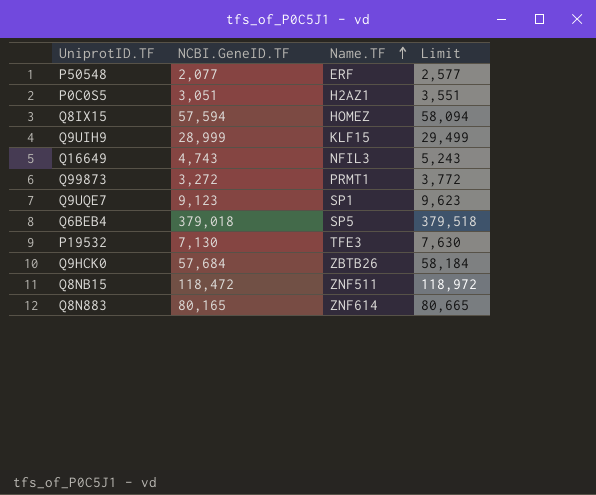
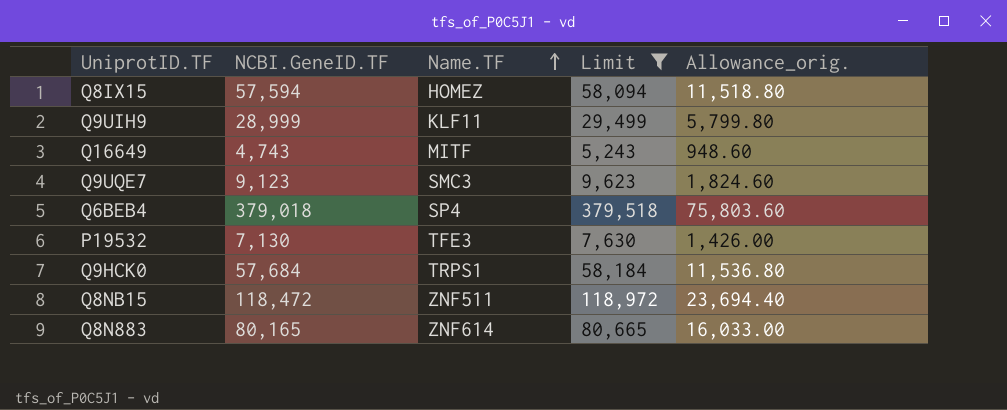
filter: none -> Limit >= 5,243
column Allowance_orig. | formula: none -> [NCBI.GeneID.TF] * 0.2
Q9UIH9 | Name.TF: KLF15 -> KLF11
Q16649 | Name.TF: NFIL3 -> MITF
Q9UQE7 | Name.TF: SP1 -> SMC3
Q6BEB4 | Name.TF: SP5 -> SP4
Q9HCK0 | Name.TF: ZBTB26 -> TRPS1

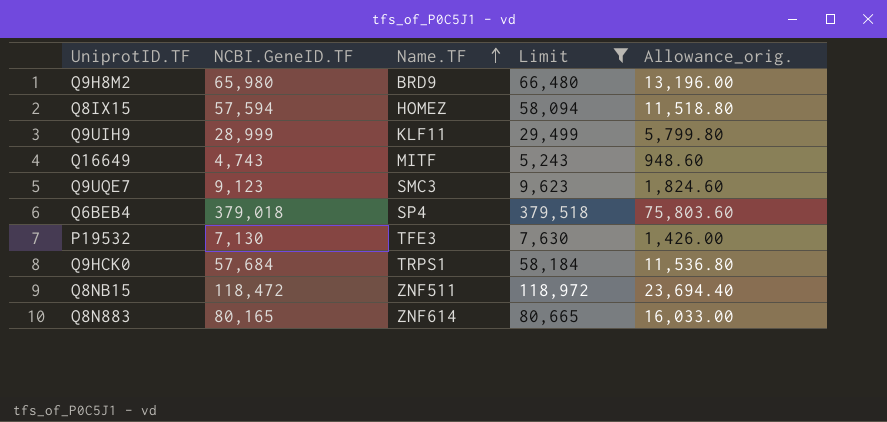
row Q9H8M2: none -> 65,980 | BRD9 | 66,480 | 13,196.00

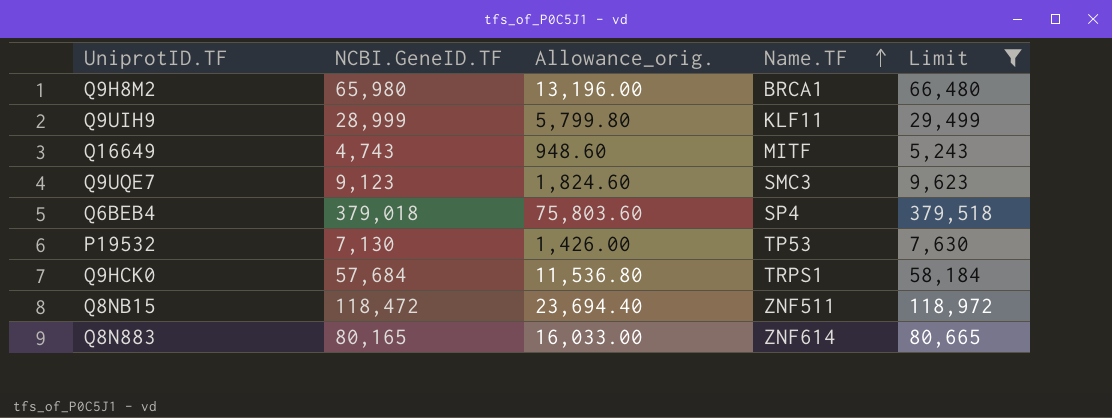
column Allowance_orig. | position: 5 -> 3
row Q8IX15: 57,594 | HOMEZ | 58,094 | 11,518.80 -> none
Q9H8M2 | Name.TF: BRD9 -> BRCA1
P19532 | Name.TF: TFE3 -> TP53

